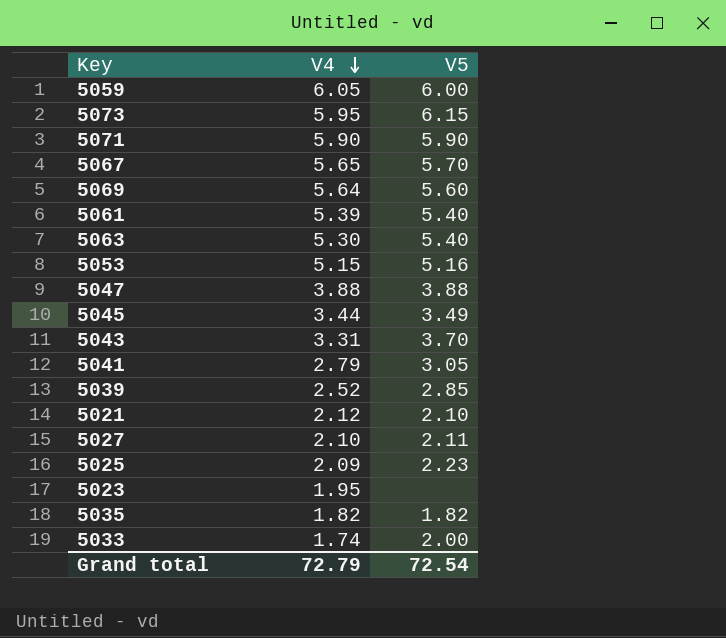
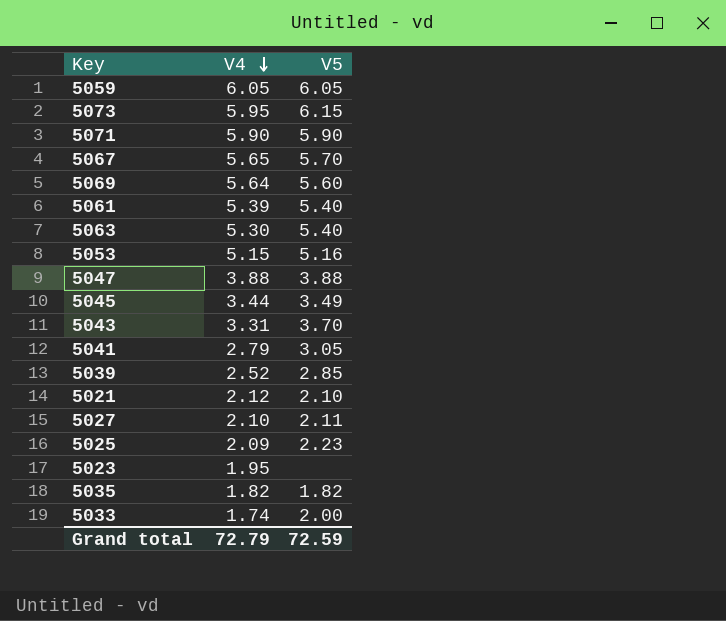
5059 | V5: 6.00 -> 6.05
Grand total | V5: 72.54 -> 72.59

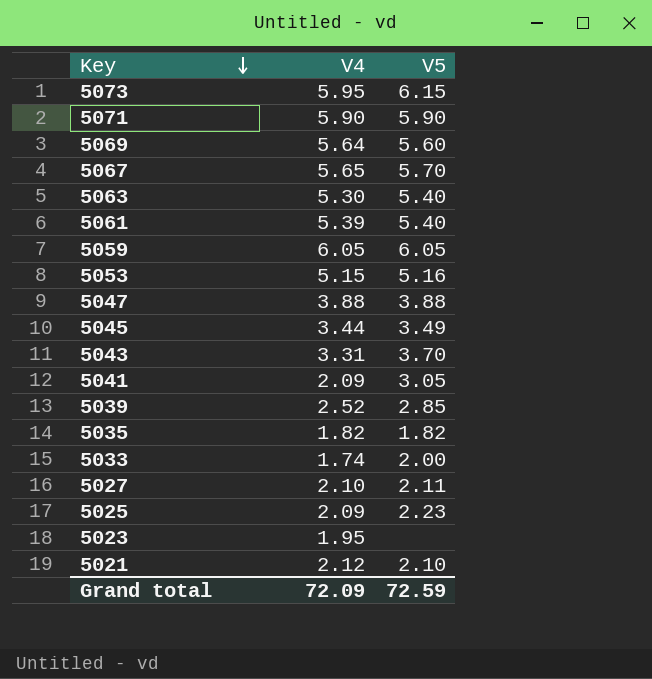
row order: V4 descending -> Key descending
5041 | V4: 2.79 -> 2.09
Grand total | V4: 72.79 -> 72.09

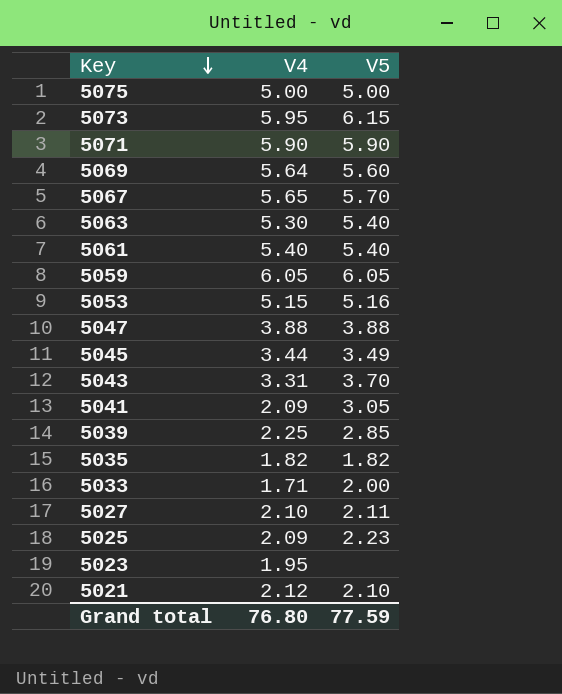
row 5075: none -> 5.00 | 5.00
5061 | V4: 5.39 -> 5.40
5039 | V4: 2.52 -> 2.25
5033 | V4: 1.74 -> 1.71
Grand total | V4: 72.09 -> 76.80
Grand total | V5: 72.59 -> 77.59

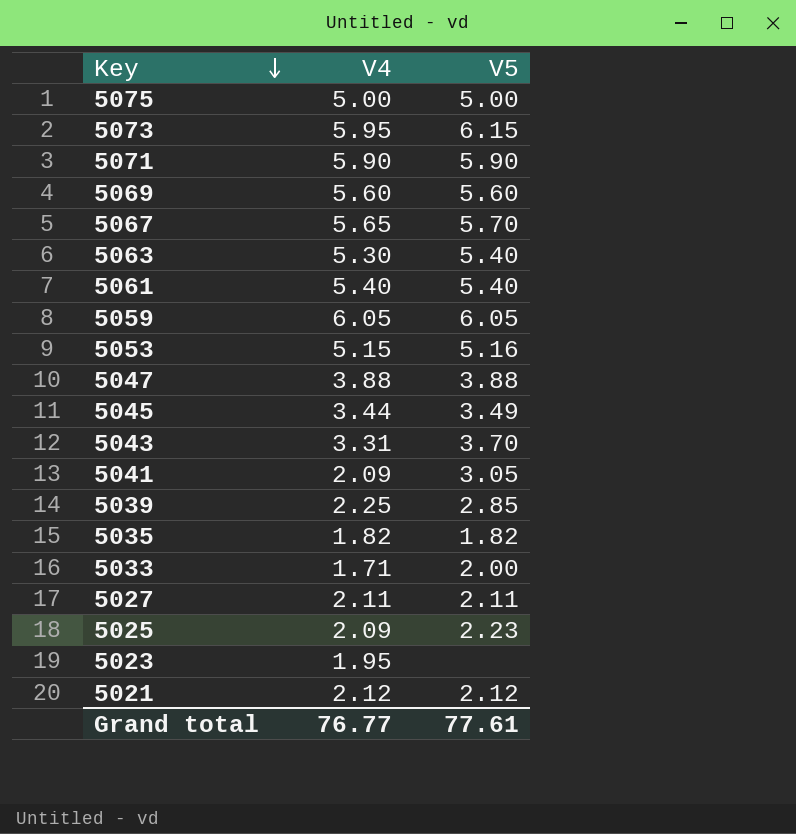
5069 | V4: 5.64 -> 5.60
5027 | V4: 2.10 -> 2.11
5021 | V5: 2.10 -> 2.12
Grand total | V4: 76.80 -> 76.77
Grand total | V5: 77.59 -> 77.61

